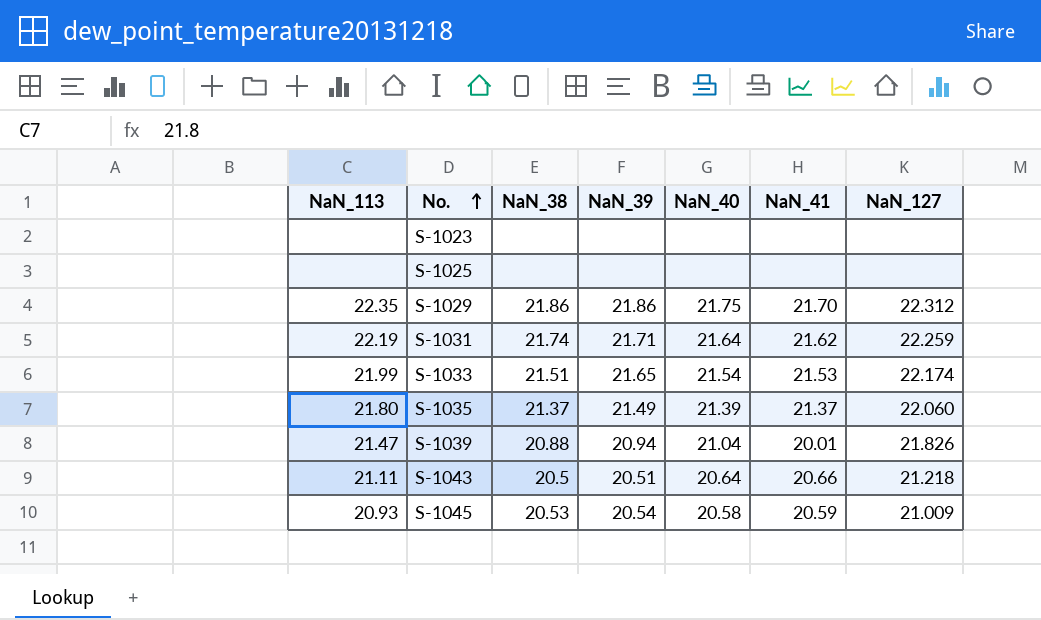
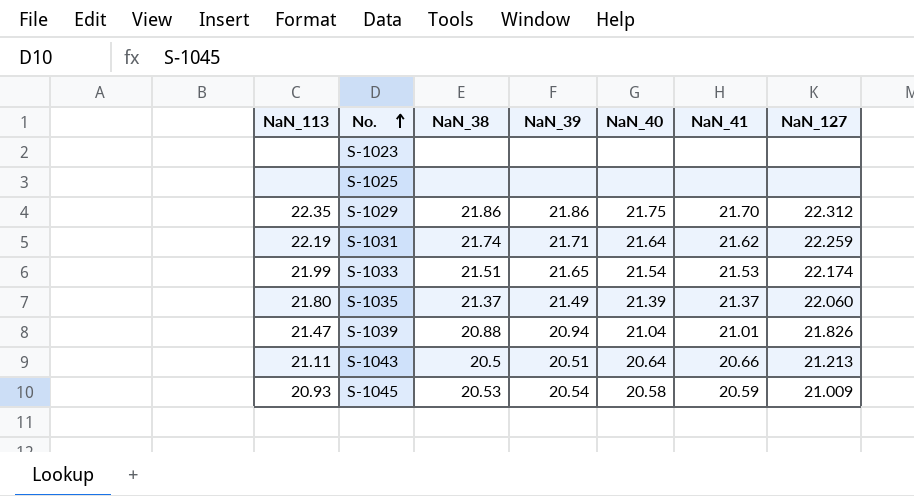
S-1039 | NaN_41: 20.01 -> 21.01
S-1043 | NaN_127: 21.218 -> 21.213

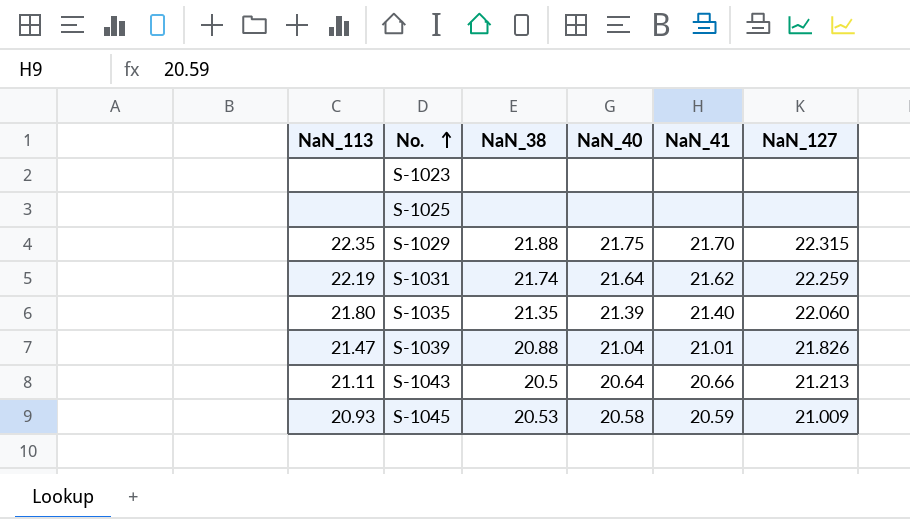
column NaN_39 | position: 4 -> none
row S-1033: 21.99 | 21.51 | 21.65 | 21.54 | 21.53 | 22.174 -> none
S-1029 | NaN_38: 21.86 -> 21.88
S-1029 | NaN_127: 22.312 -> 22.315
S-1035 | NaN_38: 21.37 -> 21.35
S-1035 | NaN_41: 21.37 -> 21.40

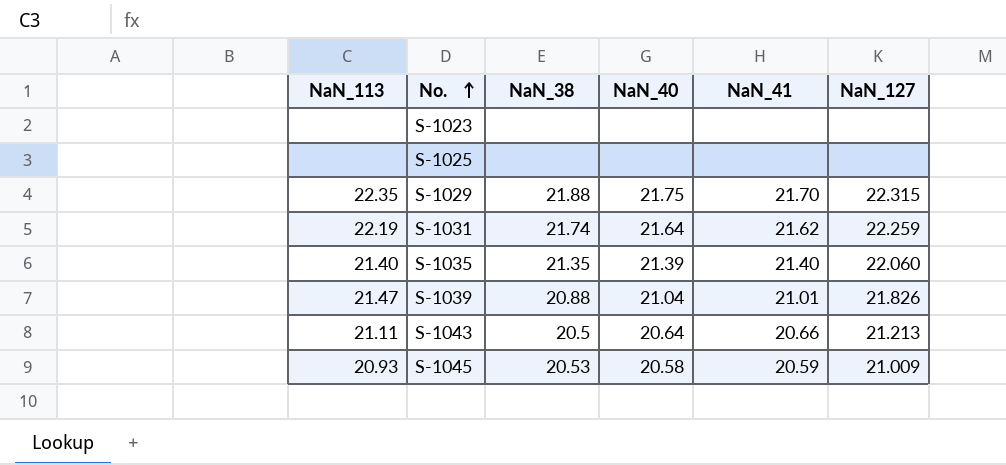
S-1035 | NaN_113: 21.80 -> 21.40

